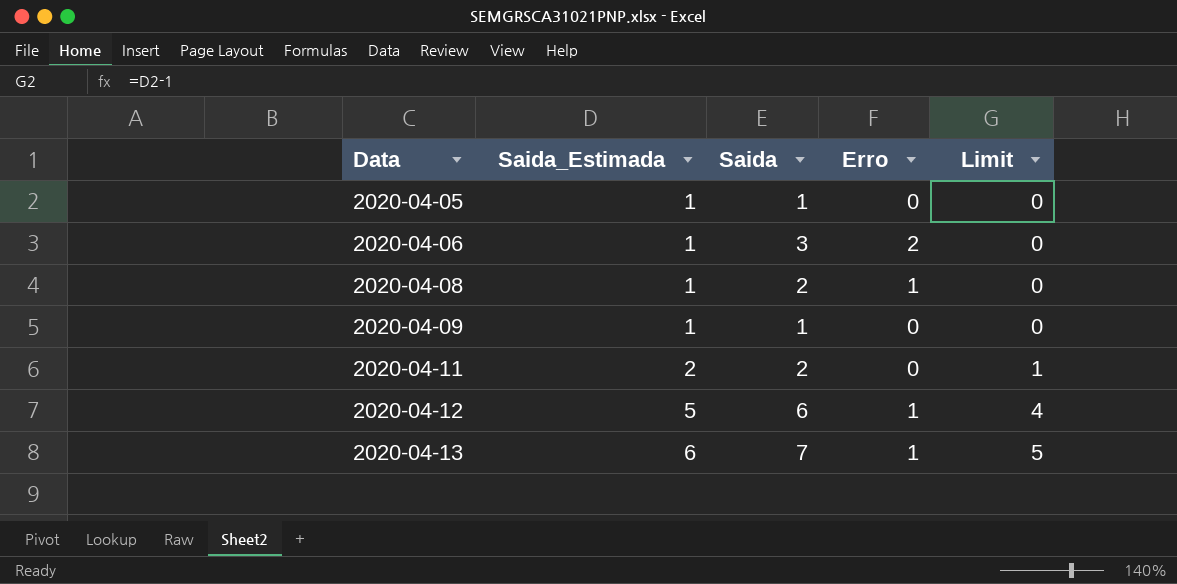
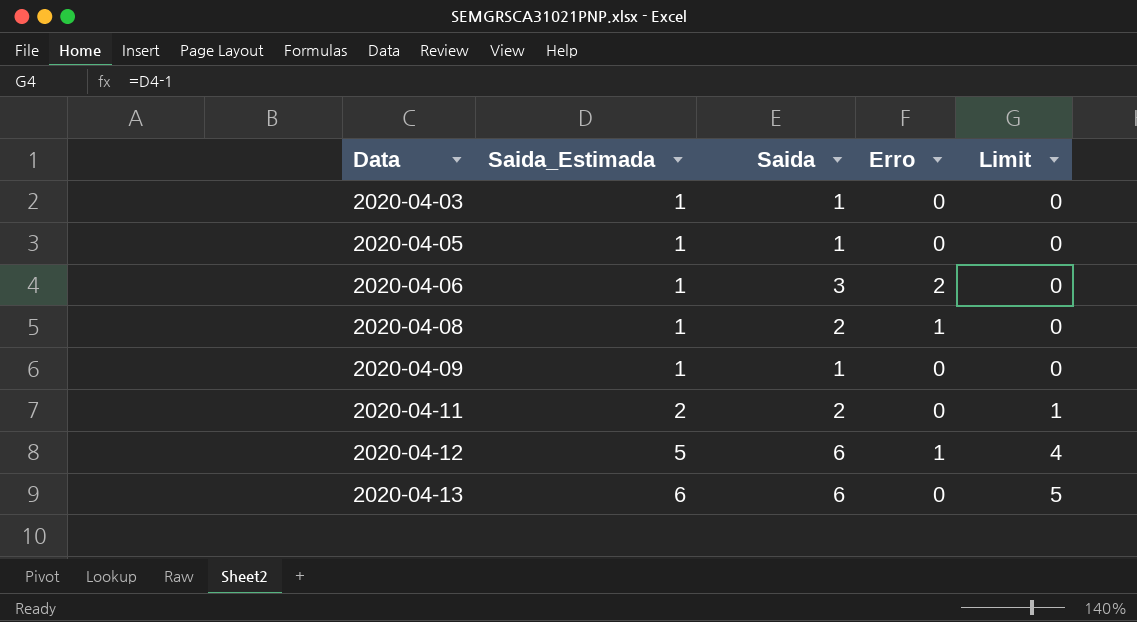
row 2020-04-03: none -> 1 | 1 | 0 | 0
2020-04-13 | Saida: 7 -> 6
2020-04-13 | Erro: 1 -> 0

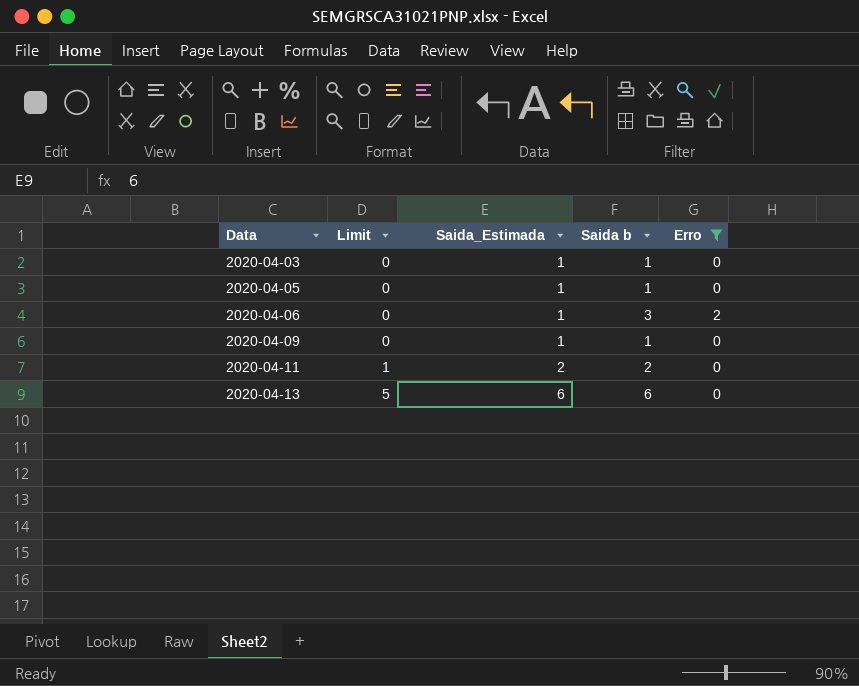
filter: none -> Erro != 1
column Limit | position: 5 -> 2
column name: Saida -> Saida b

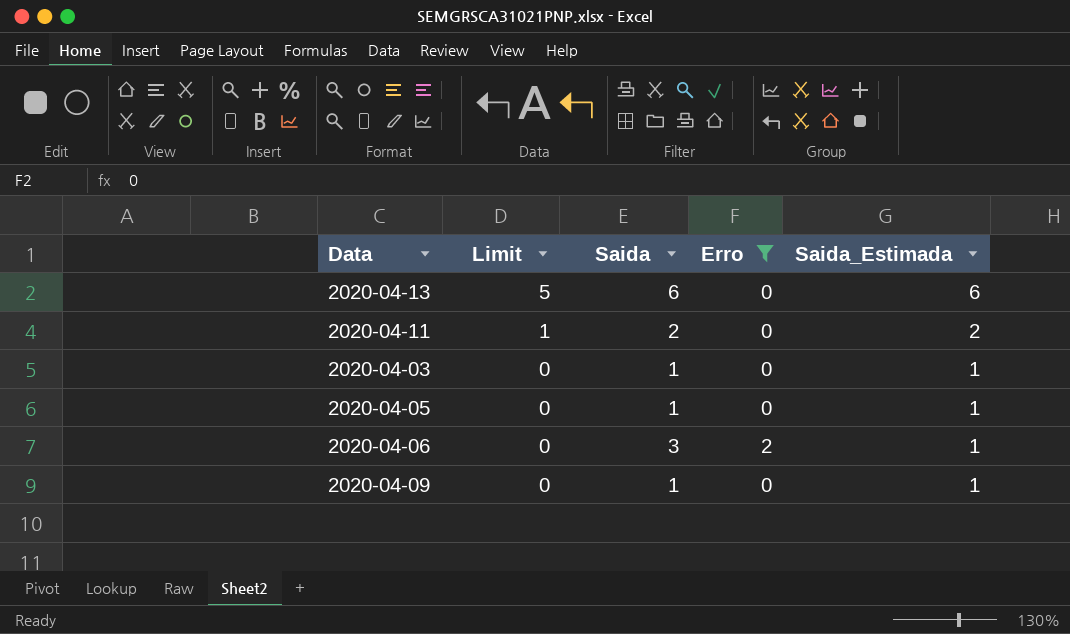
row order: Data ascending -> Limit descending
column name: Saida b -> Saida
column Saida_Estimada | position: 3 -> 5

